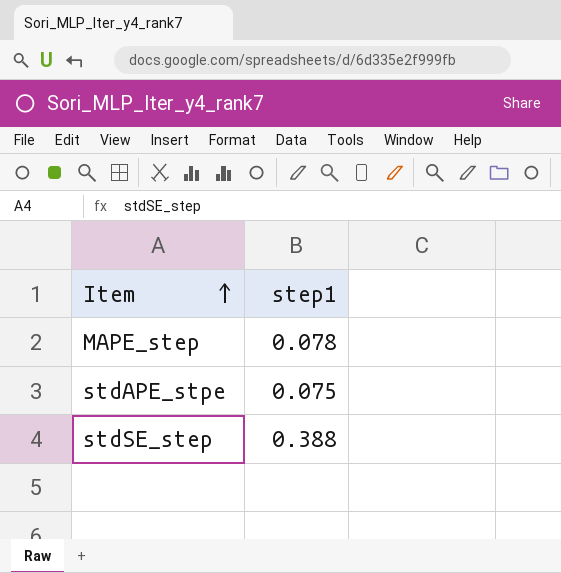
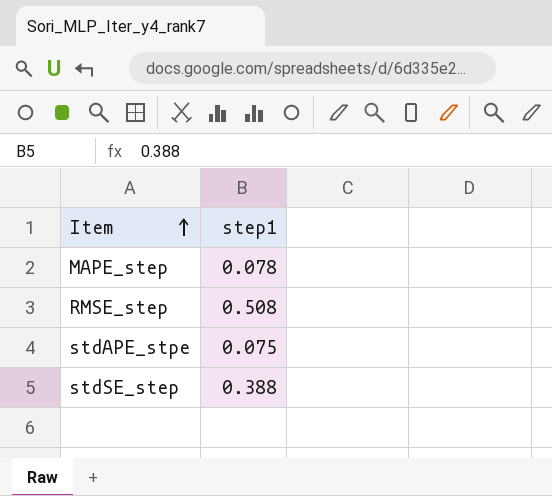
row RMSE_step: none -> 0.508

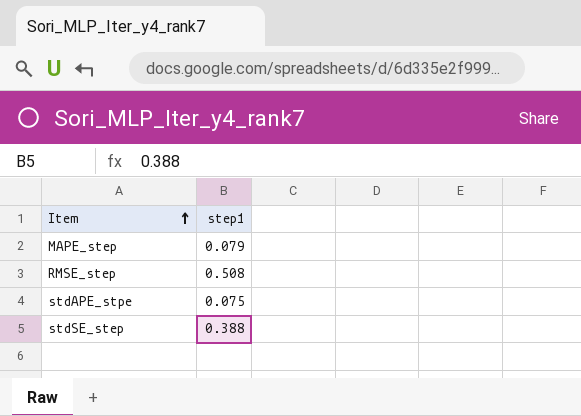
MAPE_step | step1: 0.078 -> 0.079

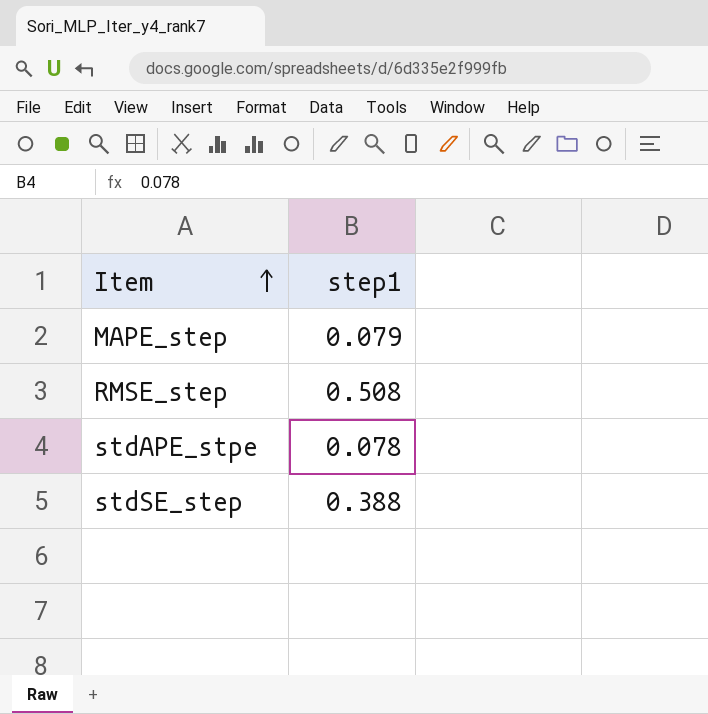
stdAPE_stpe | step1: 0.075 -> 0.078

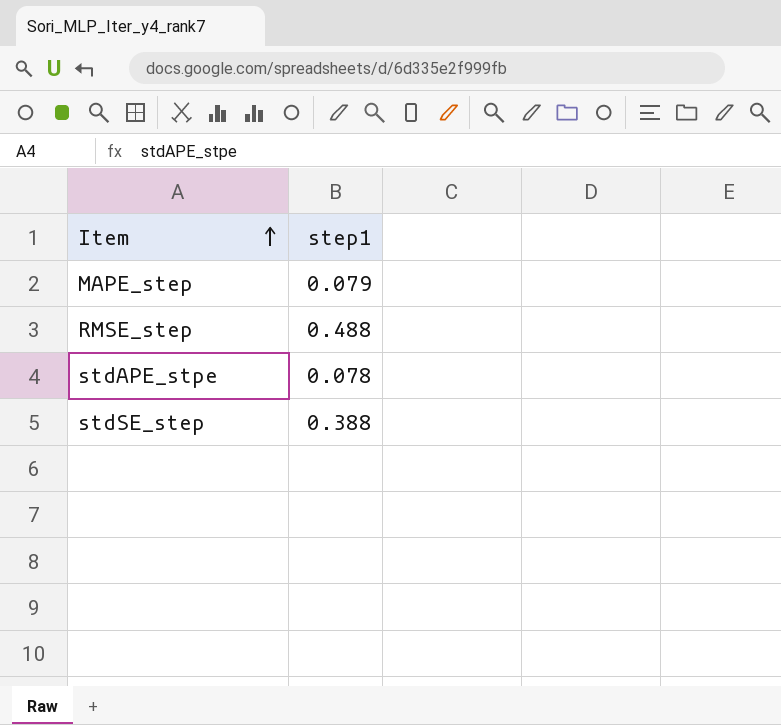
RMSE_step | step1: 0.508 -> 0.488

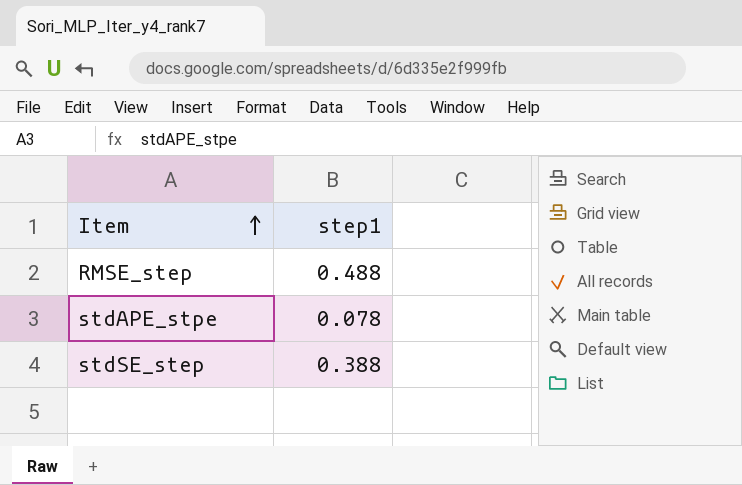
row MAPE_step: 0.079 -> none

